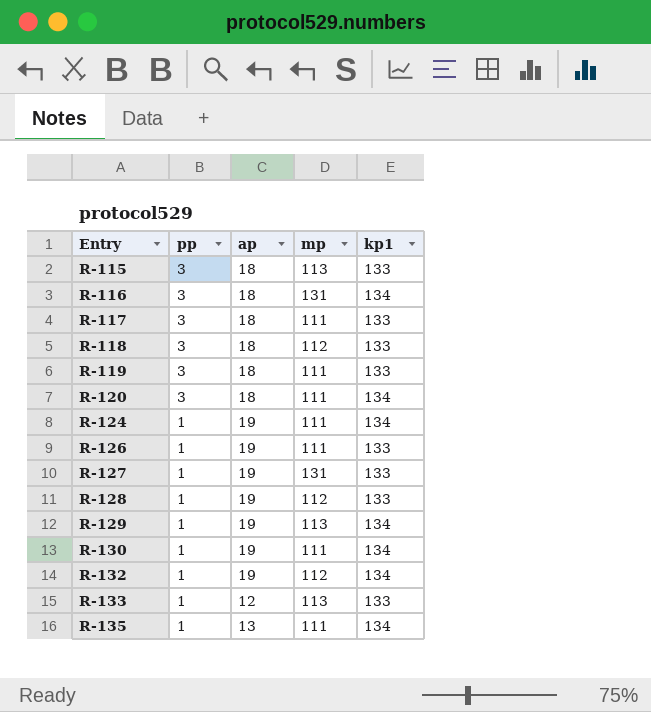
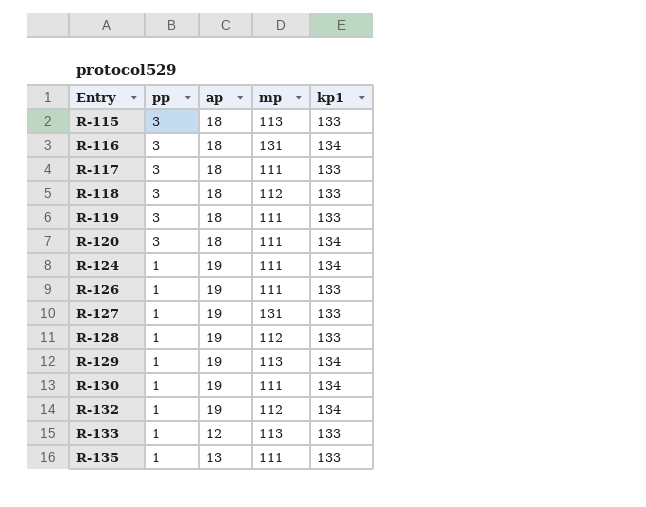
R-135 | kp1: 134 -> 133

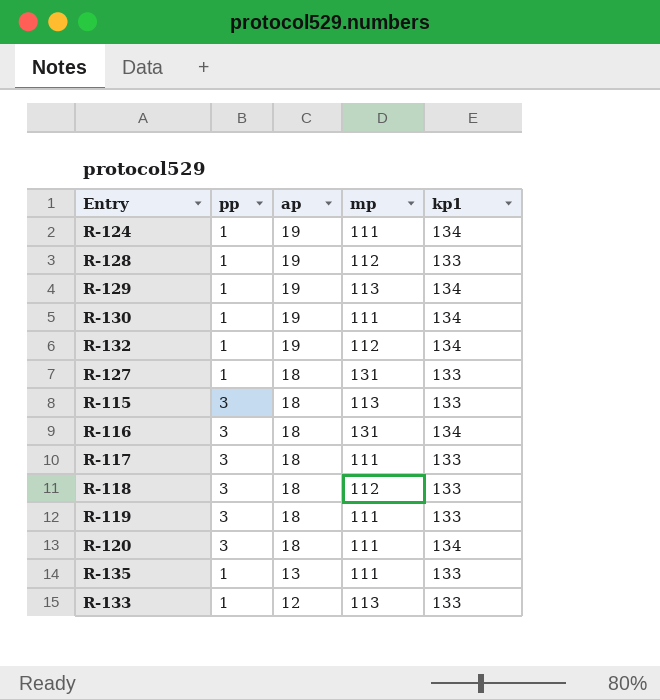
row order: Entry ascending -> ap descending
row R-126: 1 | 19 | 111 | 133 -> none
R-127 | ap: 19 -> 18

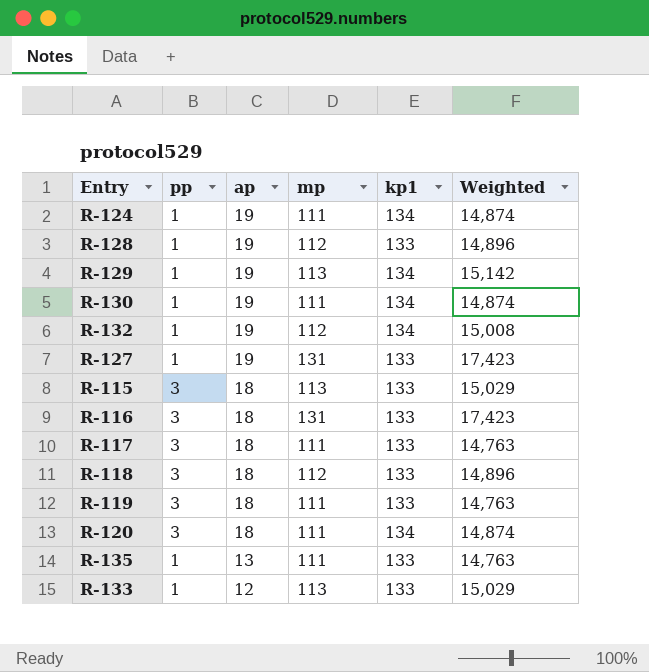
column Weighted | formula: none -> [mp] * [kp1]
R-127 | ap: 18 -> 19
R-116 | kp1: 134 -> 133

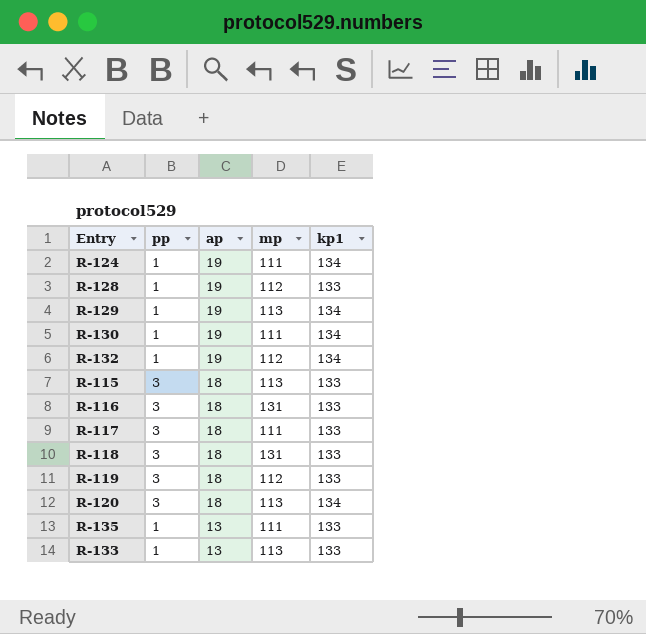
column Weighted | formula: [mp] * [kp1] -> none
row R-127: 1 | 19 | 131 | 133 | 17,423 -> none
R-118 | mp: 112 -> 131
R-119 | mp: 111 -> 112
R-120 | mp: 111 -> 113
R-133 | ap: 12 -> 13

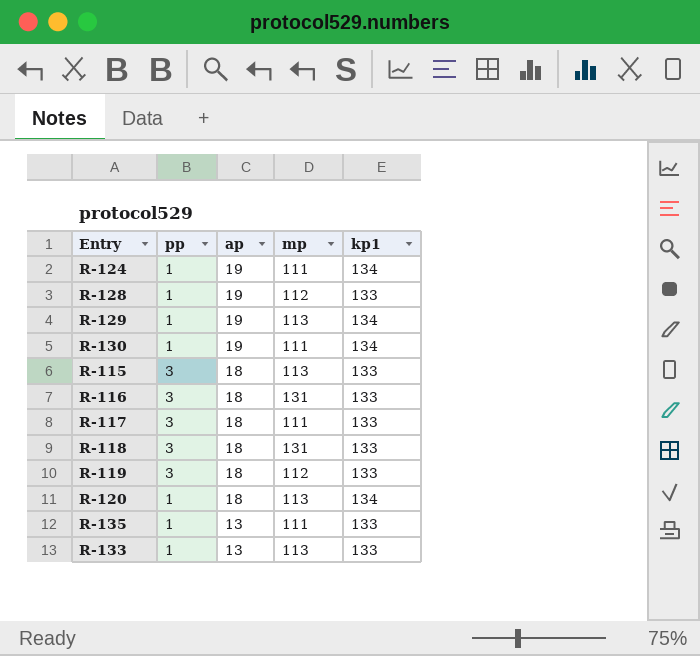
row R-132: 1 | 19 | 112 | 134 -> none
R-120 | pp: 3 -> 1

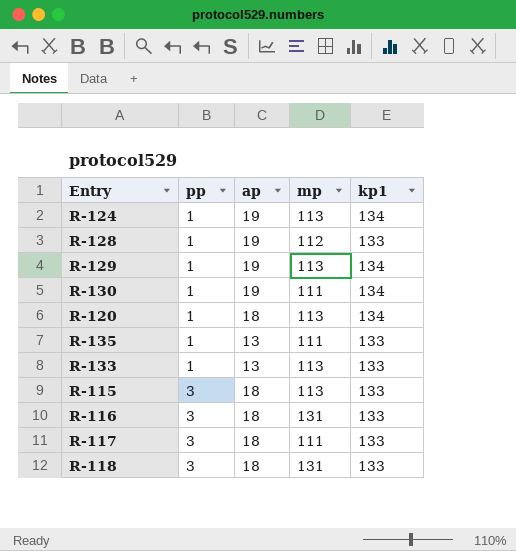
row order: ap descending -> pp ascending
row R-119: 3 | 18 | 112 | 133 -> none
R-124 | mp: 111 -> 113

